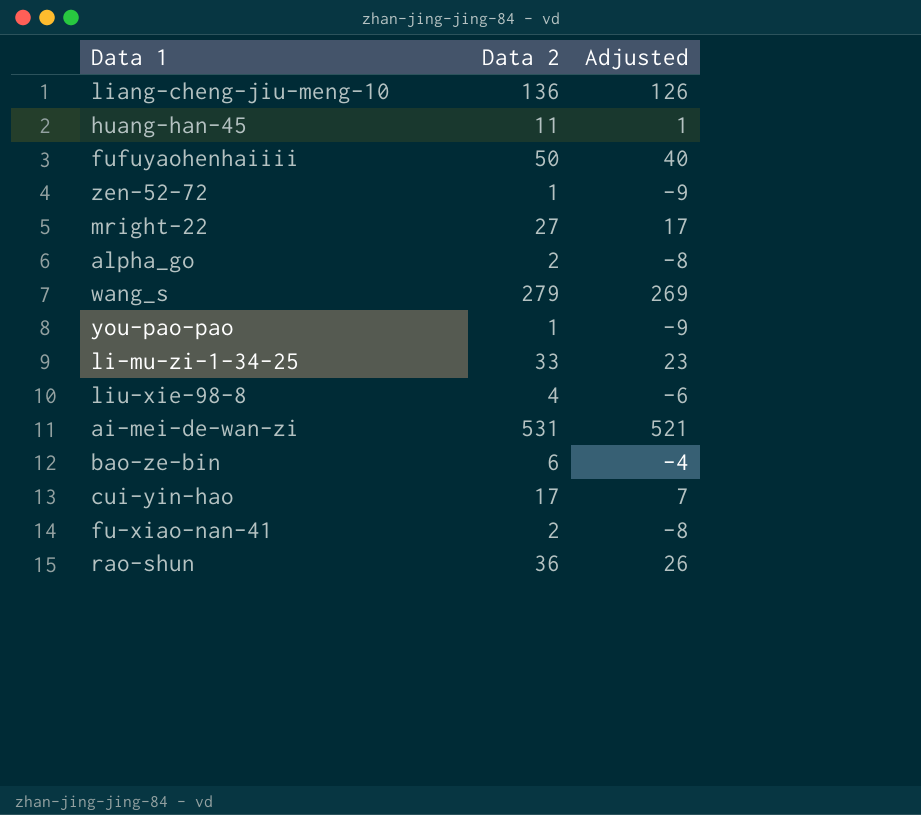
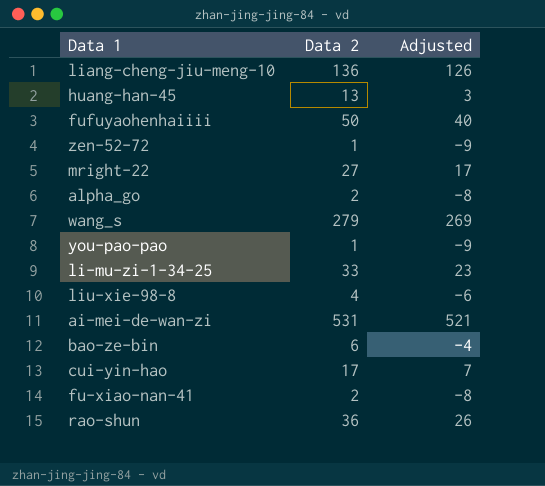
huang-han-45 | Data 2: 11 -> 13
huang-han-45 | Adjusted: 1 -> 3

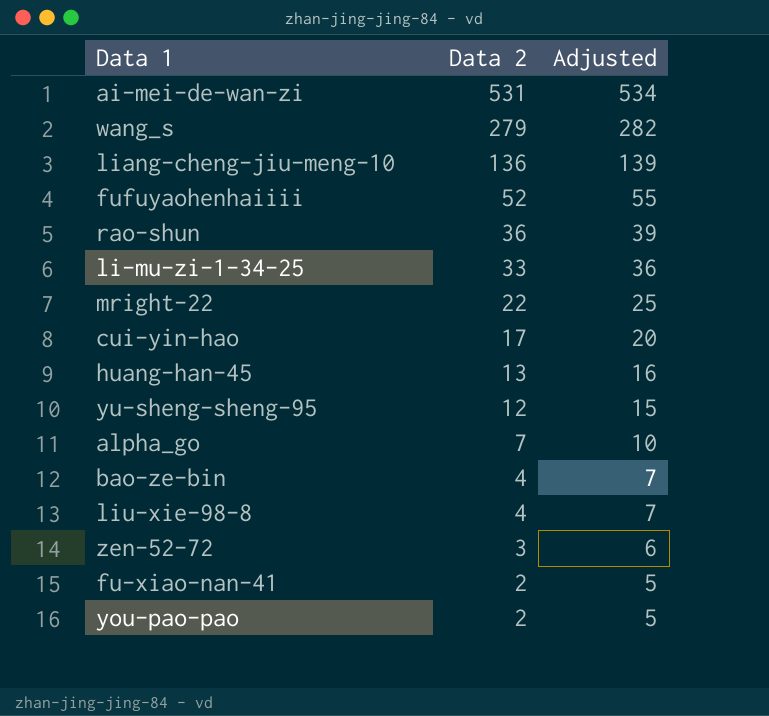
row order: none -> Data 2 descending
column Adjusted | formula: [Data 2] - 10 -> [Data 2] + 3
fufuyaohenhaiiii | Data 2: 50 -> 52
mright-22 | Data 2: 27 -> 22
row yu-sheng-sheng-95: none -> 12 | 15
alpha_go | Data 2: 2 -> 7
bao-ze-bin | Data 2: 6 -> 4
zen-52-72 | Data 2: 1 -> 3
you-pao-pao | Data 2: 1 -> 2

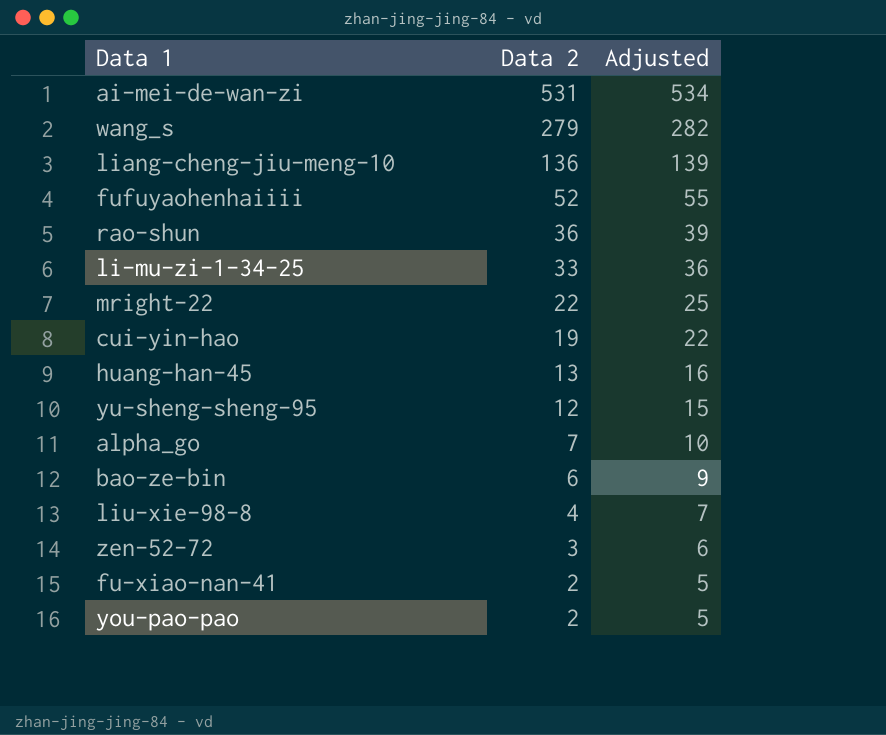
cui-yin-hao | Data 2: 17 -> 19
cui-yin-hao | Adjusted: 20 -> 22
bao-ze-bin | Data 2: 4 -> 6
bao-ze-bin | Adjusted: 7 -> 9

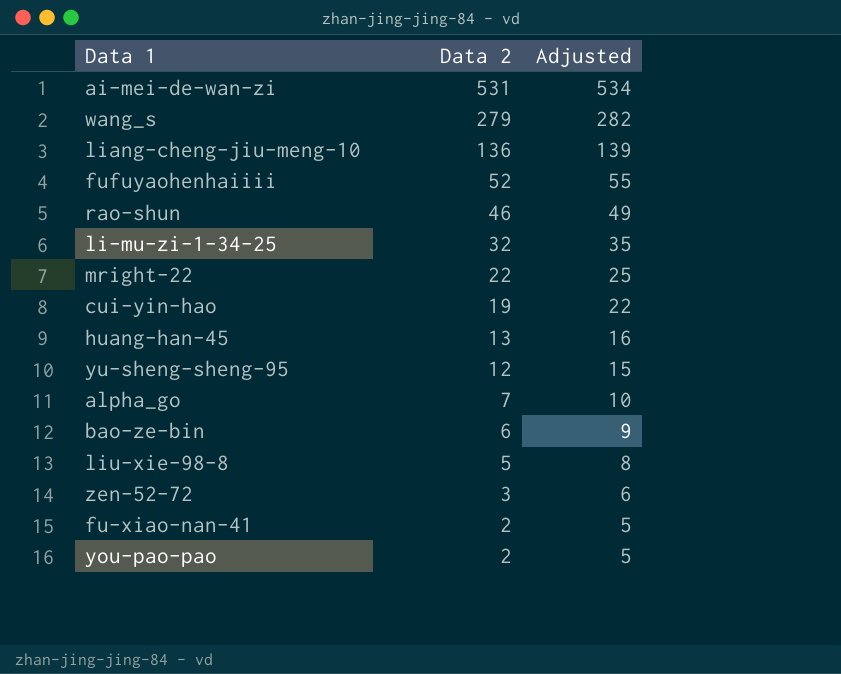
rao-shun | Data 2: 36 -> 46
rao-shun | Adjusted: 39 -> 49
li-mu-zi-1-34-25 | Data 2: 33 -> 32
li-mu-zi-1-34-25 | Adjusted: 36 -> 35
liu-xie-98-8 | Data 2: 4 -> 5
liu-xie-98-8 | Adjusted: 7 -> 8

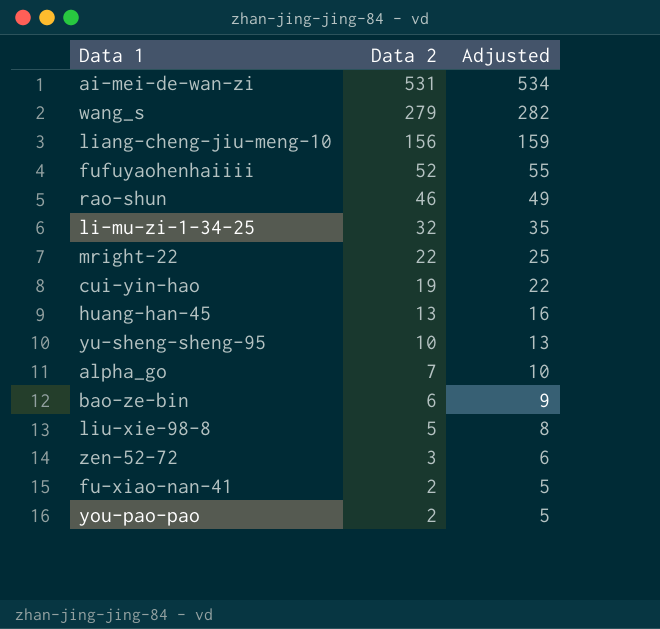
liang-cheng-jiu-meng-10 | Data 2: 136 -> 156
liang-cheng-jiu-meng-10 | Adjusted: 139 -> 159
yu-sheng-sheng-95 | Data 2: 12 -> 10
yu-sheng-sheng-95 | Adjusted: 15 -> 13

